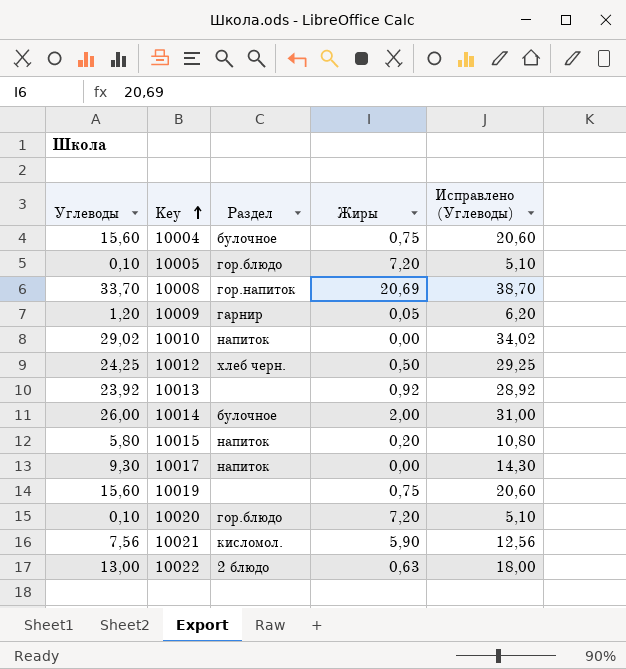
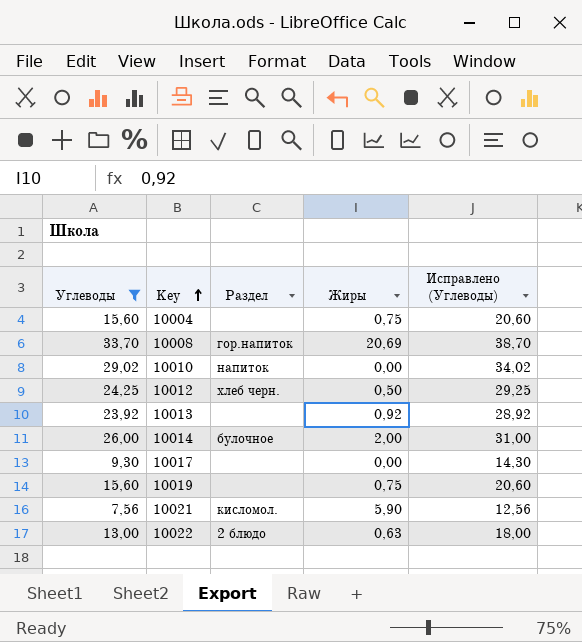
filter: none -> Углеводы >= 7,56
10004 | Раздел: булочное -> none
10017 | Раздел: напиток -> none

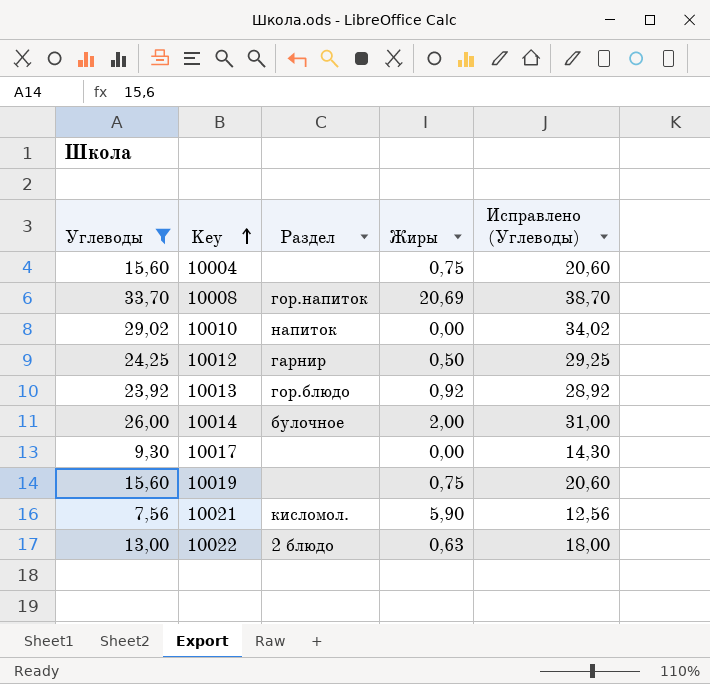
10012 | Раздел: хлеб черн. -> гарнир
10013 | Раздел: none -> гор.блюдо

